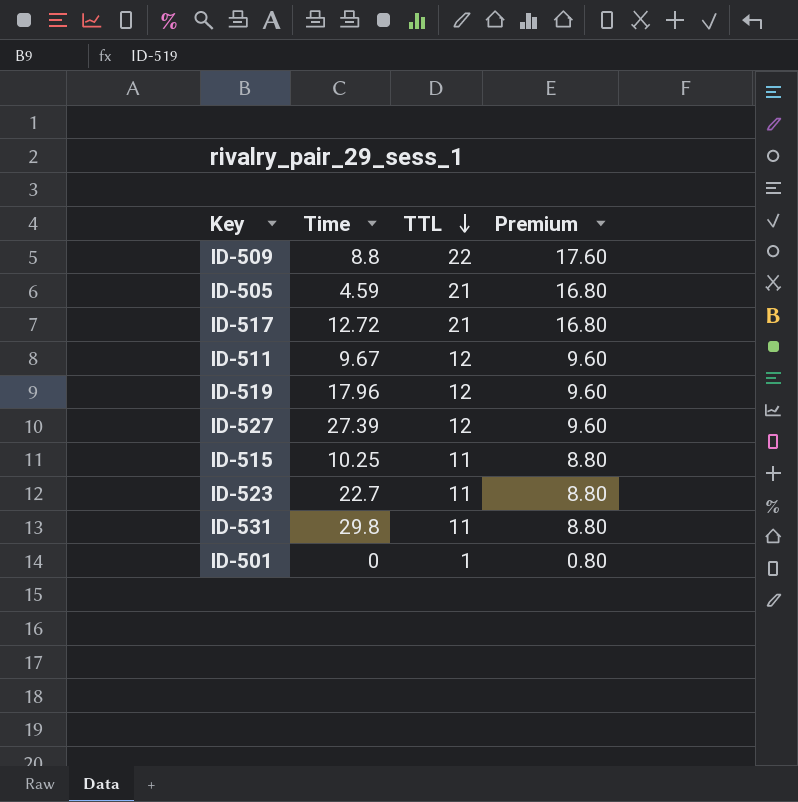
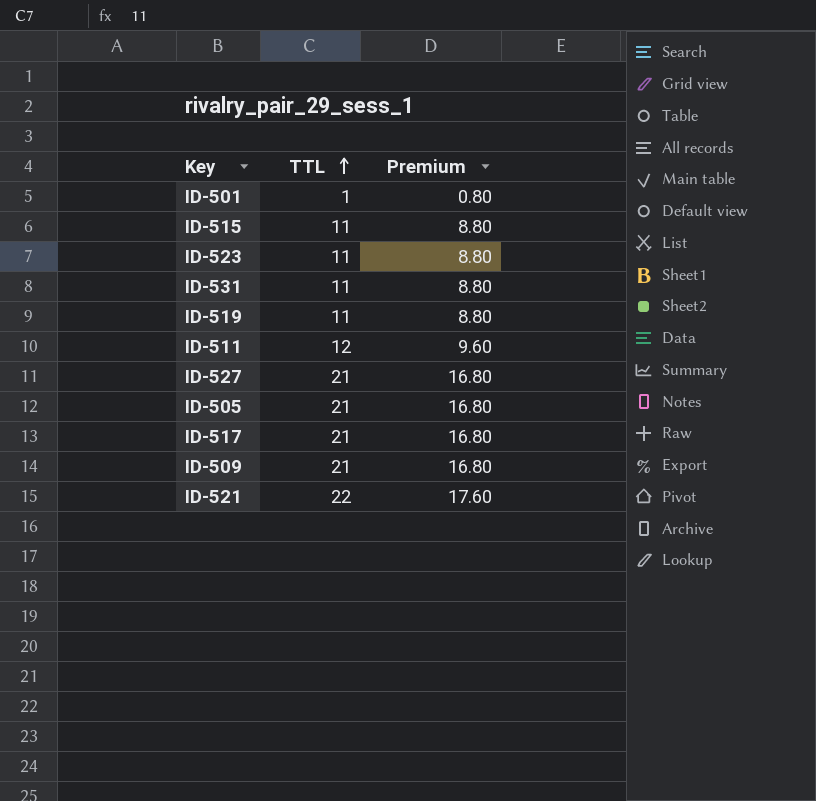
row order: TTL descending -> TTL ascending
column Time | position: 2 -> none
ID-519 | TTL: 12 -> 11
ID-519 | Premium: 9.60 -> 8.80
ID-527 | TTL: 12 -> 21
ID-527 | Premium: 9.60 -> 16.80
ID-509 | TTL: 22 -> 21
ID-509 | Premium: 17.60 -> 16.80
row ID-521: none -> 22 | 17.60

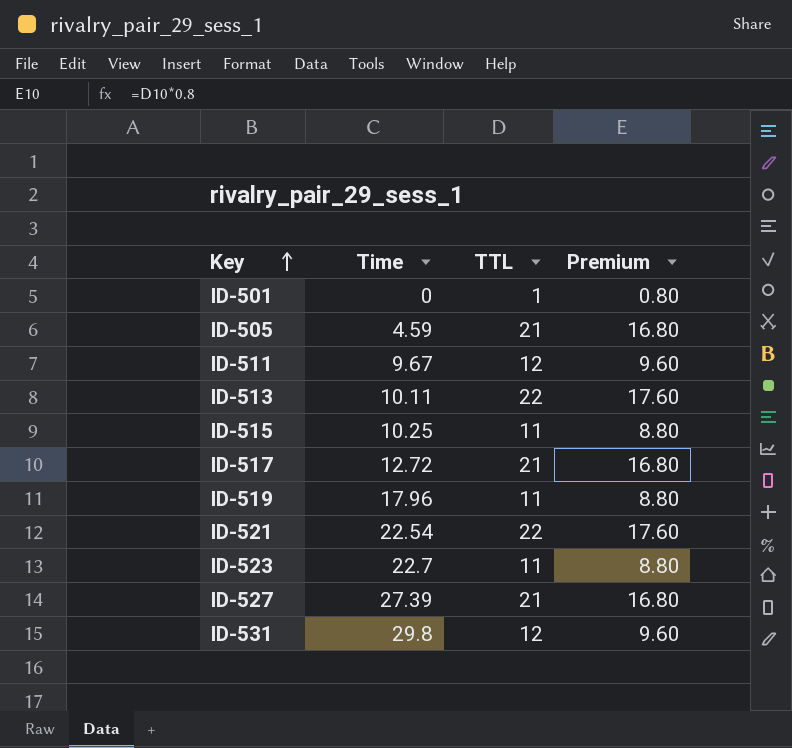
row order: TTL ascending -> Key ascending
column Time | position: none -> 2
row ID-509: 21 | 16.80 -> none
row ID-513: none -> 10.11 | 22 | 17.60
ID-531 | TTL: 11 -> 12
ID-531 | Premium: 8.80 -> 9.60

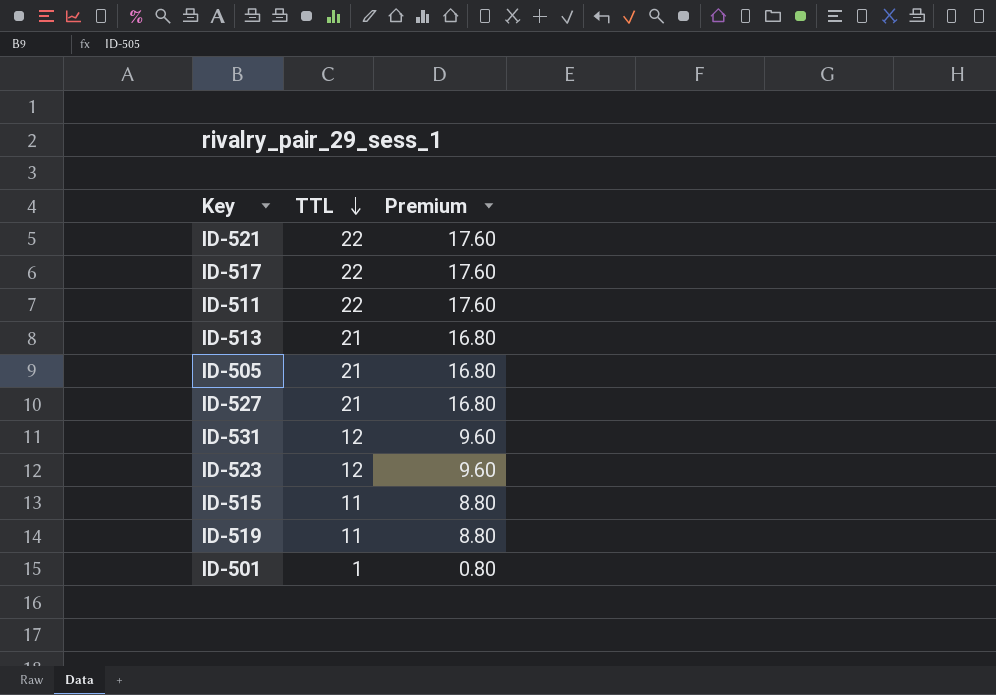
row order: Key ascending -> TTL descending
column Time | position: 2 -> none
ID-517 | TTL: 21 -> 22
ID-517 | Premium: 16.80 -> 17.60
ID-511 | TTL: 12 -> 22
ID-511 | Premium: 9.60 -> 17.60
ID-513 | TTL: 22 -> 21
ID-513 | Premium: 17.60 -> 16.80
ID-523 | TTL: 11 -> 12
ID-523 | Premium: 8.80 -> 9.60

